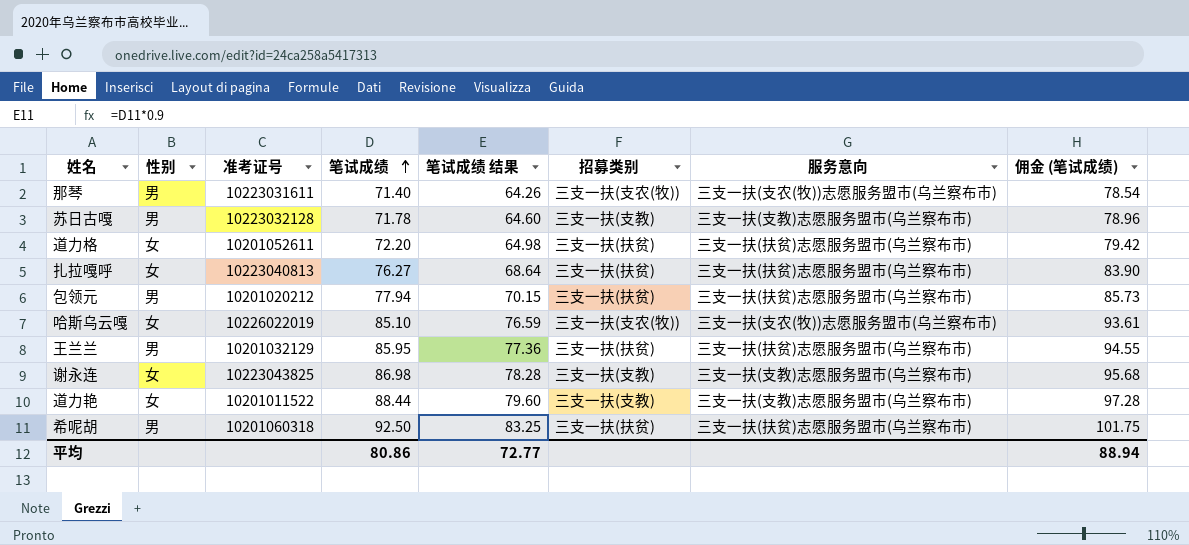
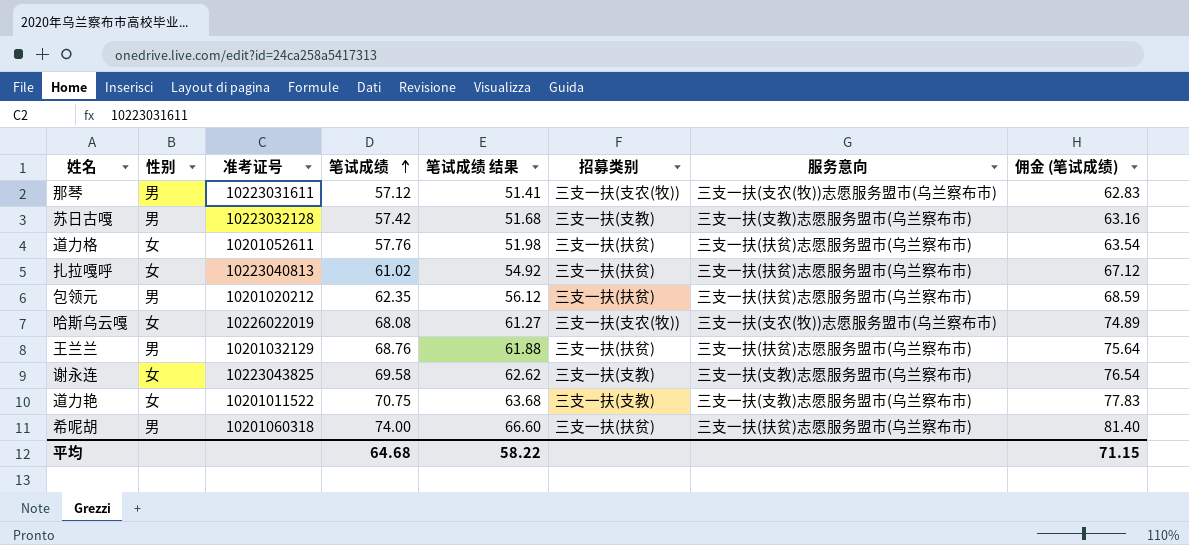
那琴 | 笔试成绩: 71.40 -> 57.12
那琴 | 笔试成绩 结果: 64.26 -> 51.41
那琴 | 佣金 (笔试成绩): 78.54 -> 62.83
苏日古嘎 | 笔试成绩: 71.78 -> 57.42
苏日古嘎 | 笔试成绩 结果: 64.60 -> 51.68
苏日古嘎 | 佣金 (笔试成绩): 78.96 -> 63.16
道力格 | 笔试成绩: 72.20 -> 57.76
道力格 | 笔试成绩 结果: 64.98 -> 51.98
道力格 | 佣金 (笔试成绩): 79.42 -> 63.54
扎拉嘎呼 | 笔试成绩: 76.27 -> 61.02
扎拉嘎呼 | 笔试成绩 结果: 68.64 -> 54.92
扎拉嘎呼 | 佣金 (笔试成绩): 83.90 -> 67.12
包领元 | 笔试成绩: 77.94 -> 62.35
包领元 | 笔试成绩 结果: 70.15 -> 56.12
包领元 | 佣金 (笔试成绩): 85.73 -> 68.59
哈斯乌云嘎 | 笔试成绩: 85.10 -> 68.08
哈斯乌云嘎 | 笔试成绩 结果: 76.59 -> 61.27
哈斯乌云嘎 | 佣金 (笔试成绩): 93.61 -> 74.89
王兰兰 | 笔试成绩: 85.95 -> 68.76
王兰兰 | 笔试成绩 结果: 77.36 -> 61.88
王兰兰 | 佣金 (笔试成绩): 94.55 -> 75.64
谢永连 | 笔试成绩: 86.98 -> 69.58
谢永连 | 笔试成绩 结果: 78.28 -> 62.62
谢永连 | 佣金 (笔试成绩): 95.68 -> 76.54
道力艳 | 笔试成绩: 88.44 -> 70.75
道力艳 | 笔试成绩 结果: 79.60 -> 63.68
道力艳 | 佣金 (笔试成绩): 97.28 -> 77.83
希呢胡 | 笔试成绩: 92.50 -> 74.00
希呢胡 | 笔试成绩 结果: 83.25 -> 66.60
希呢胡 | 佣金 (笔试成绩): 101.75 -> 81.40
平均 | 笔试成绩: 80.86 -> 64.68
平均 | 笔试成绩 结果: 72.77 -> 58.22
平均 | 佣金 (笔试成绩): 88.94 -> 71.15

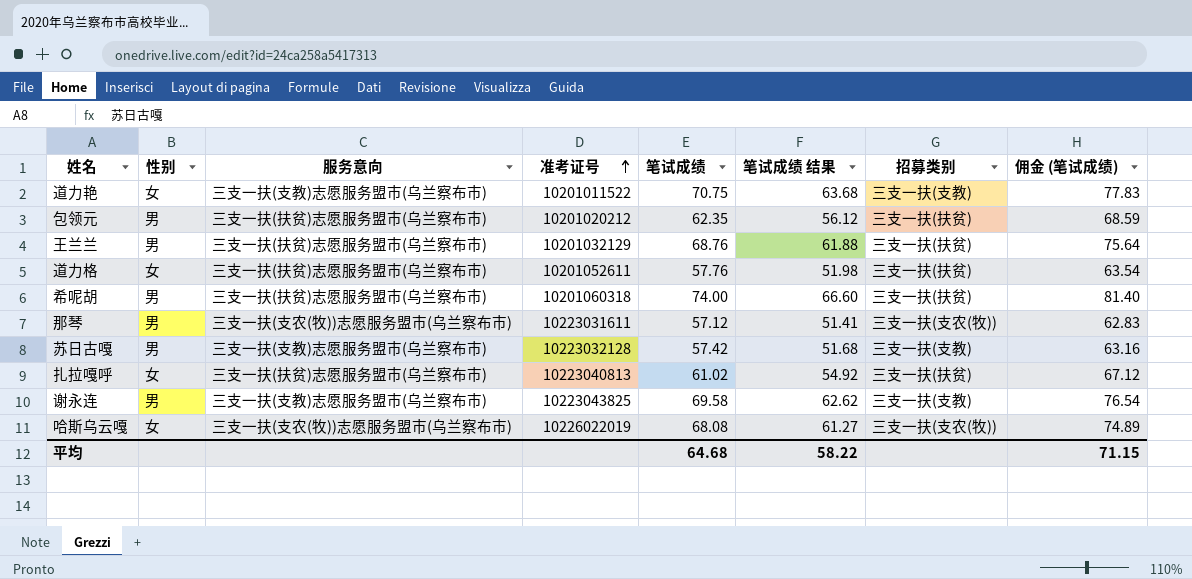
row order: 笔试成绩 ascending -> 准考证号 ascending
column 服务意向 | position: 7 -> 3
谢永连 | 性别: 女 -> 男

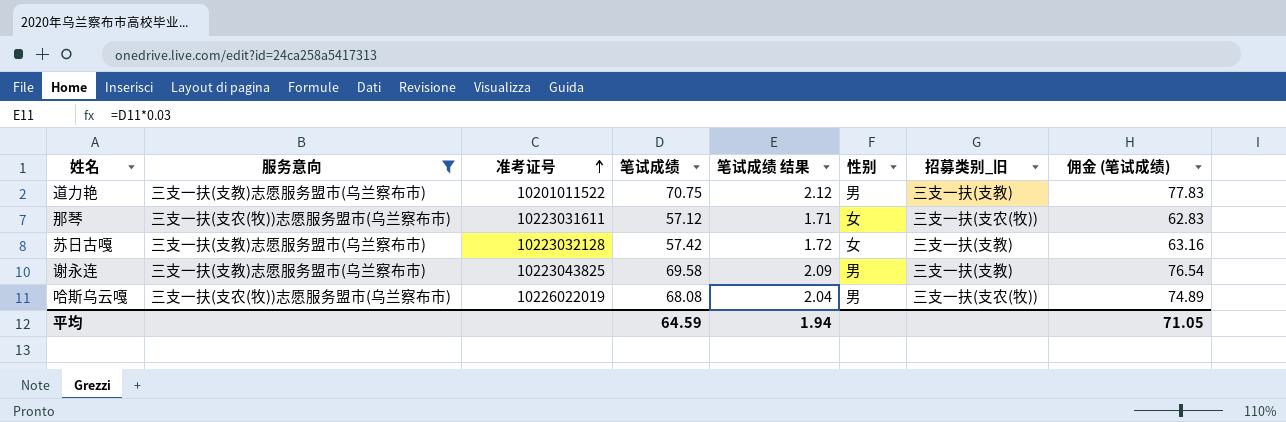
filter: none -> 服务意向 != 三支一扶(扶贫)志愿服务盟市(乌兰察布市)
column 笔试成绩 结果 | formula: [笔试成绩] * 0.9 -> [笔试成绩] * 0.03
column 性别 | position: 2 -> 6
column name: 招募类别 -> 招募类别_旧
道力艳 | 性别: 女 -> 男
那琴 | 性别: 男 -> 女
苏日古嘎 | 性别: 男 -> 女
哈斯乌云嘎 | 性别: 女 -> 男
平均 | 笔试成绩: 64.68 -> 64.59
平均 | 笔试成绩 结果: 58.22 -> 1.94
平均 | 佣金 (笔试成绩): 71.15 -> 71.05

